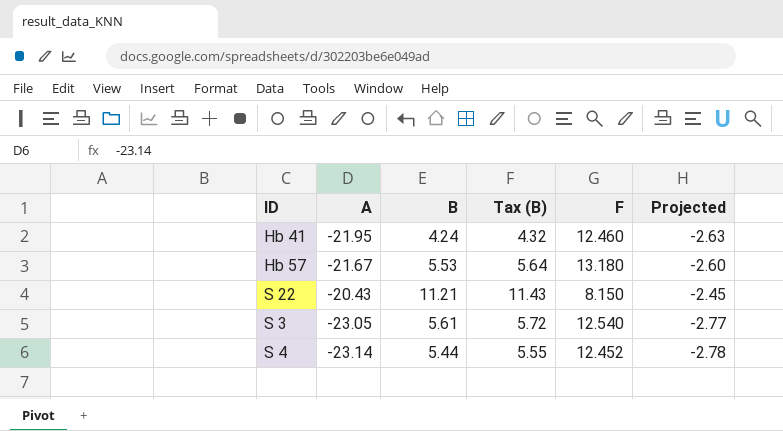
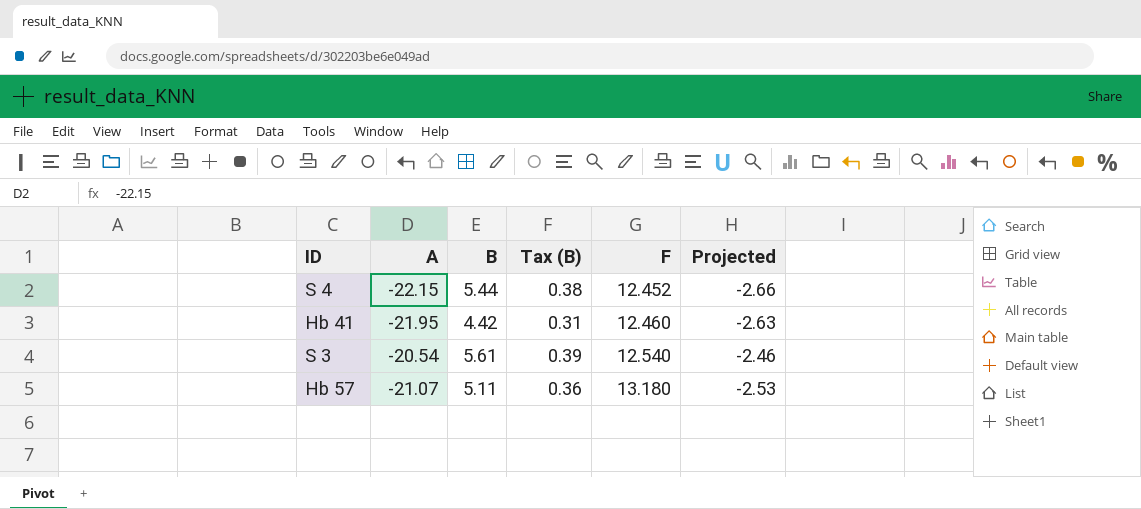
row order: none -> F ascending
column Tax (B) | formula: [B] * 1.02 -> [B] * 0.07
row S 22: -20.43 | 11.21 | 11.43 | 8.150 | -2.45 -> none
S 4 | A: -23.14 -> -22.15
S 4 | Projected: -2.78 -> -2.66
Hb 41 | B: 4.24 -> 4.42
S 3 | A: -23.05 -> -20.54
S 3 | Projected: -2.77 -> -2.46
Hb 57 | A: -21.67 -> -21.07
Hb 57 | B: 5.53 -> 5.11
Hb 57 | Projected: -2.60 -> -2.53

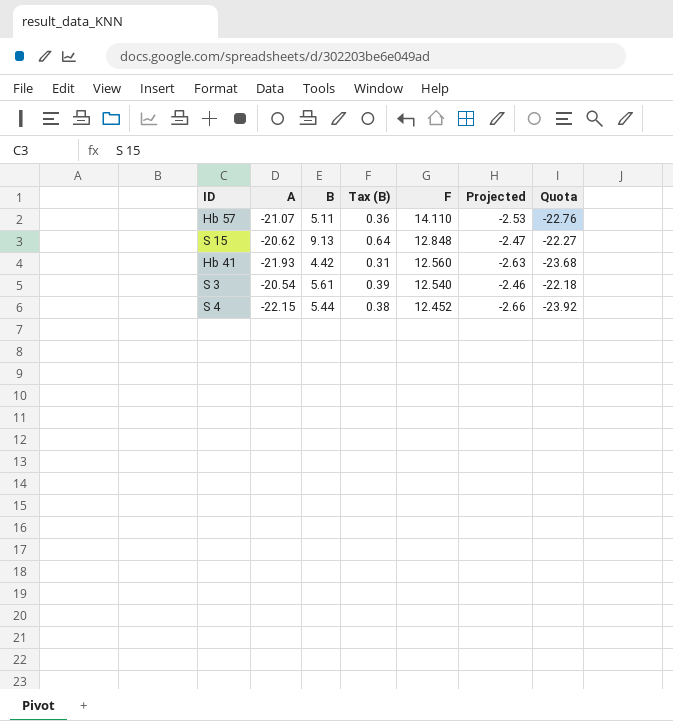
row order: F ascending -> F descending
column Quota | formula: none -> [A] * 1.08
Hb 57 | F: 13.180 -> 14.110
row S 15: none -> -20.62 | 9.13 | 0.64 | 12.848 | -2.47 | -22.27
Hb 41 | A: -21.95 -> -21.93
Hb 41 | F: 12.460 -> 12.560

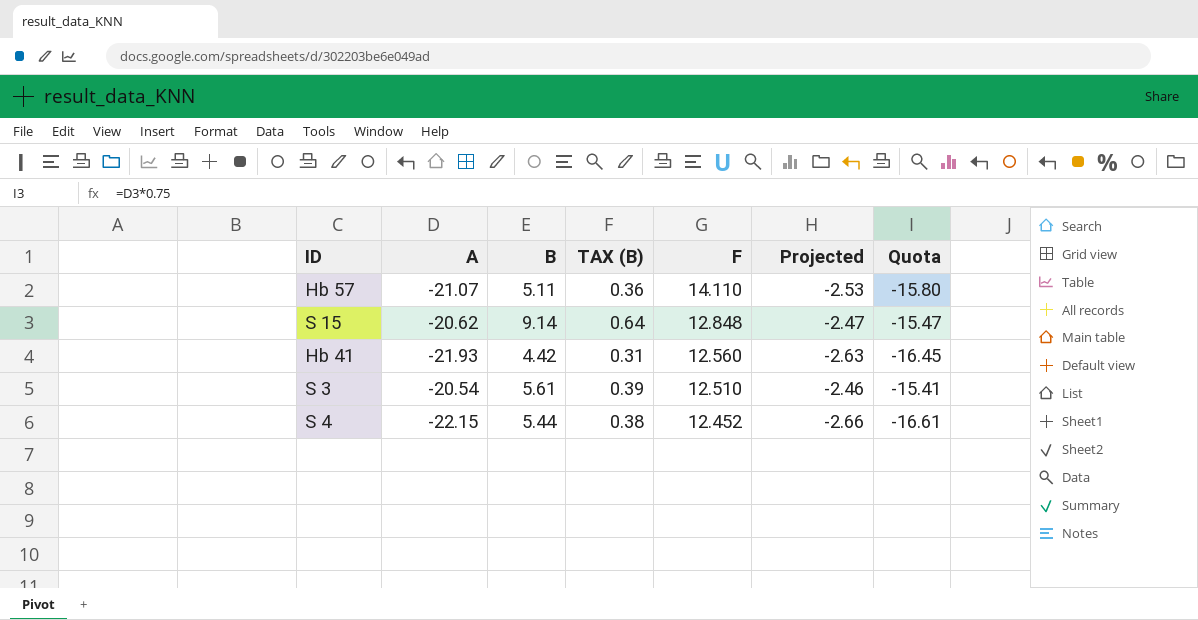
column name: Tax (B) -> TAX (B)
column Quota | formula: [A] * 1.08 -> [A] * 0.75
S 15 | B: 9.13 -> 9.14
S 3 | F: 12.540 -> 12.510

